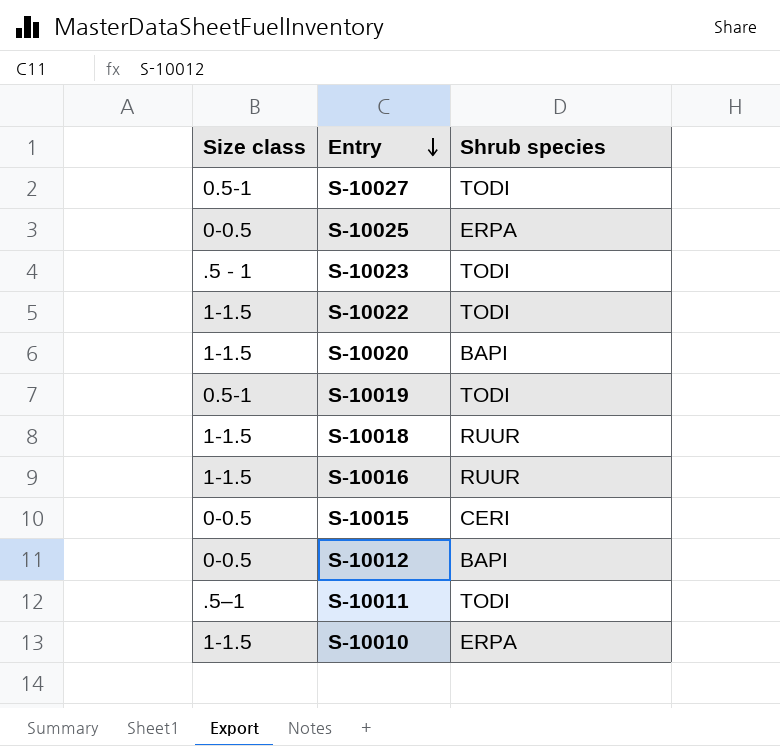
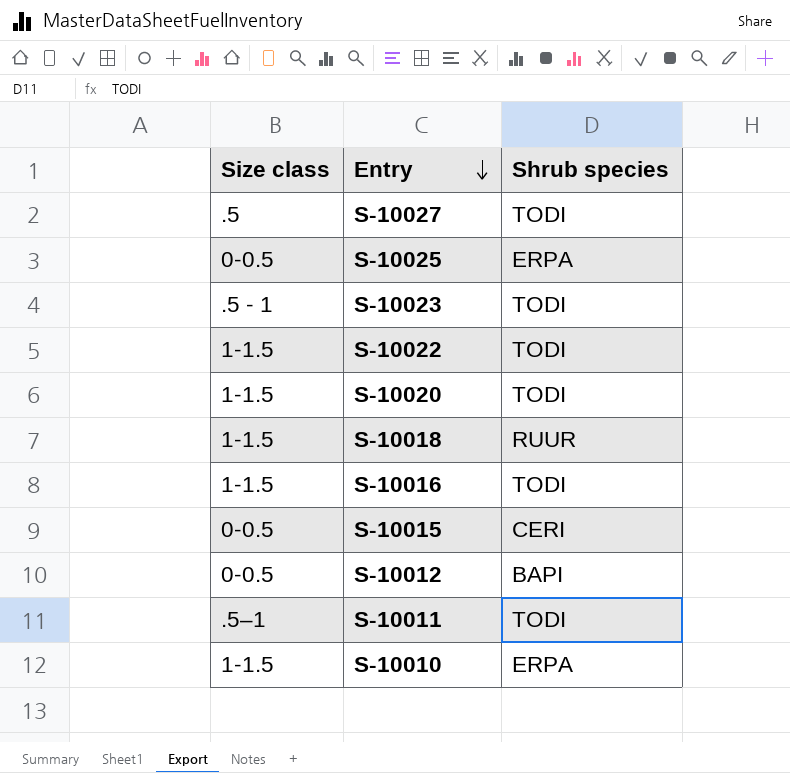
row S-10019: 0.5-1 | TODI -> none
S-10027 | Size class: 0.5-1 -> .5
S-10020 | Shrub species: BAPI -> TODI
S-10016 | Shrub species: RUUR -> TODI

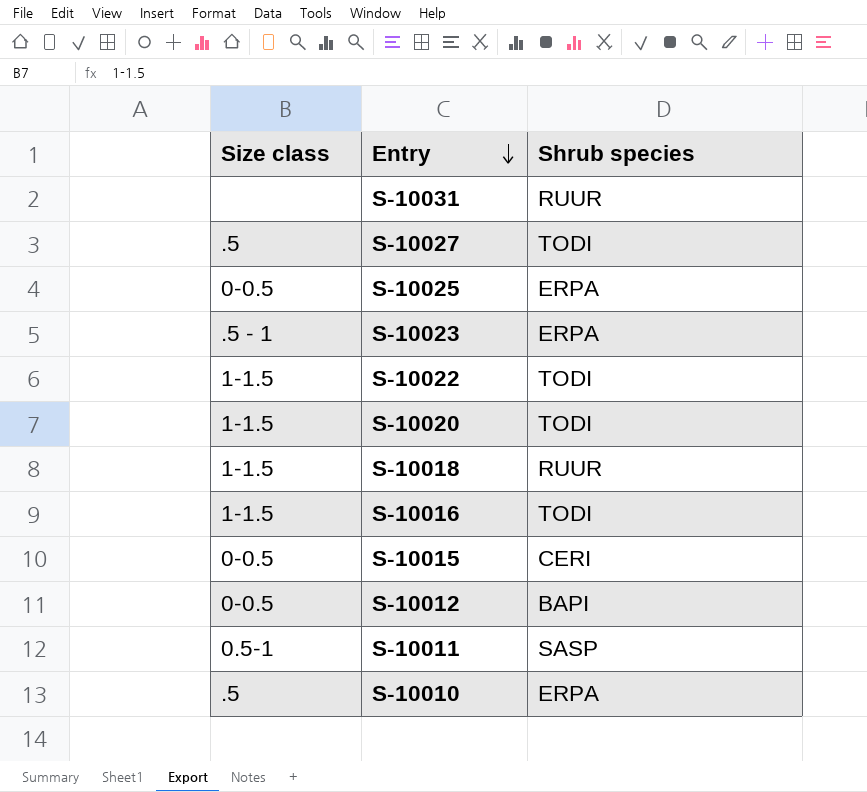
row S-10031: none -> none | RUUR
S-10023 | Shrub species: TODI -> ERPA
S-10011 | Size class: .5–1 -> 0.5-1
S-10011 | Shrub species: TODI -> SASP
S-10010 | Size class: 1-1.5 -> .5

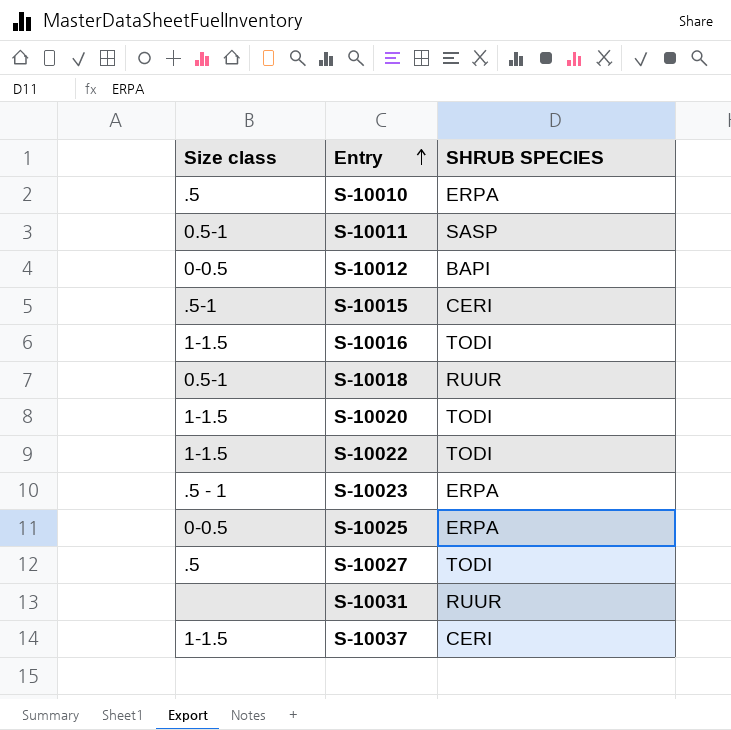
row order: Entry descending -> Entry ascending
column name: Shrub species -> SHRUB SPECIES
S-10015 | Size class: 0-0.5 -> .5-1
S-10018 | Size class: 1-1.5 -> 0.5-1
row S-10037: none -> 1-1.5 | CERI

